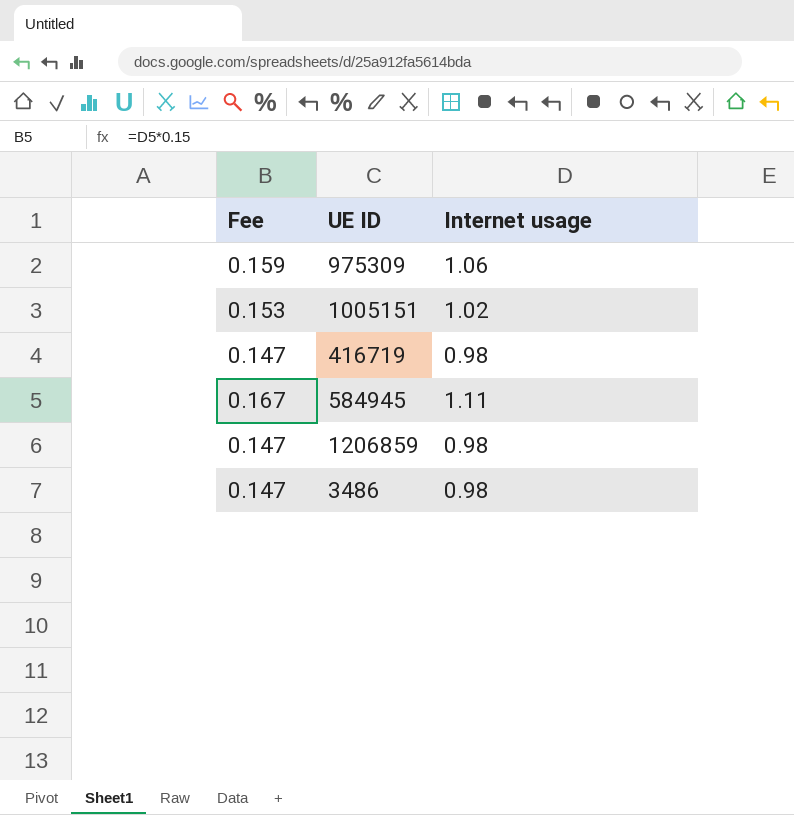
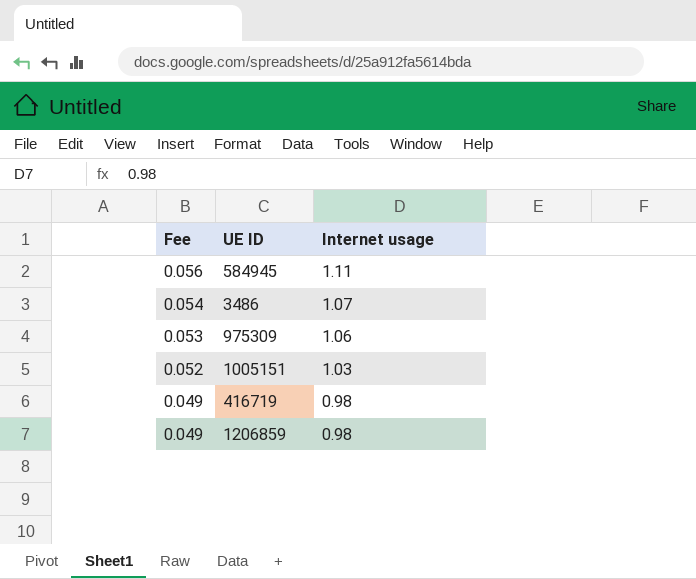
row order: none -> Fee descending
column Fee | formula: [Internet usage] * 0.15 -> [Internet usage] * 0.05
3486 | Internet usage: 0.98 -> 1.07
1005151 | Internet usage: 1.02 -> 1.03

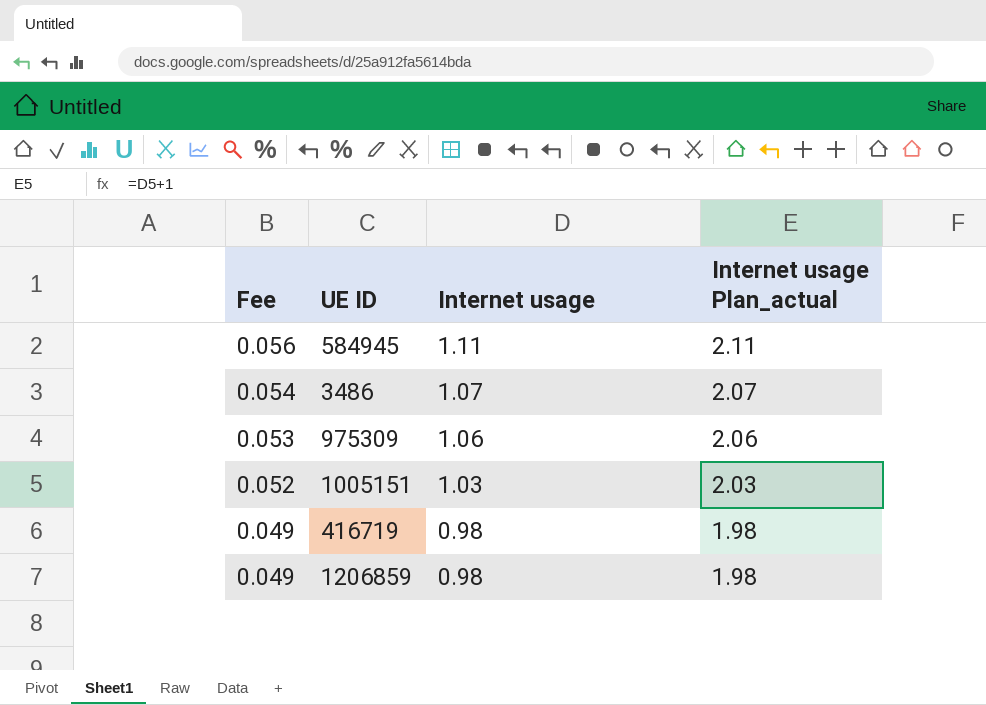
column Internet usage Plan_actual | formula: none -> [Internet usage] + 1

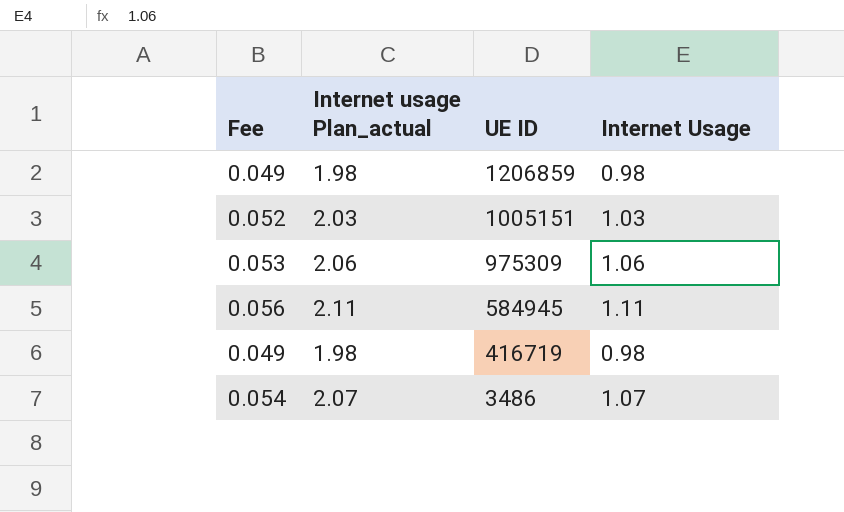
row order: Fee descending -> UE ID descending
column Internet usage Plan_actual | position: 4 -> 2
column name: Internet usage -> Internet Usage

